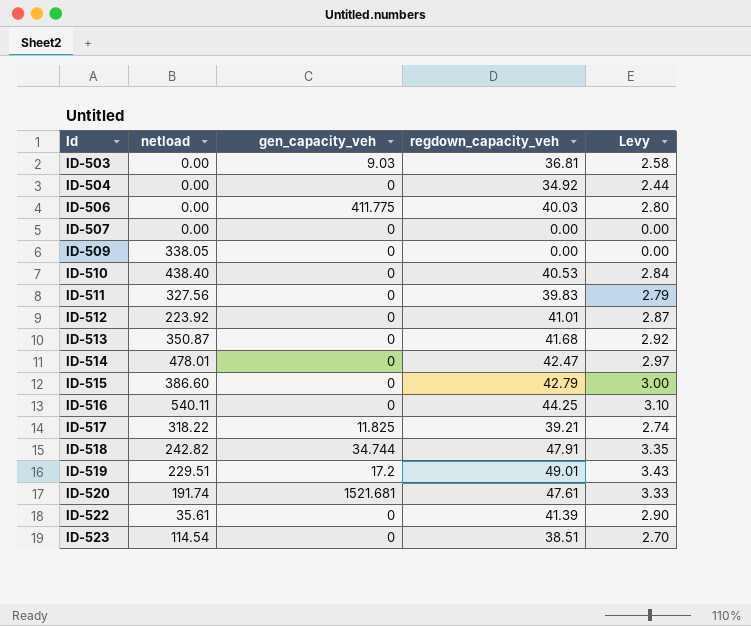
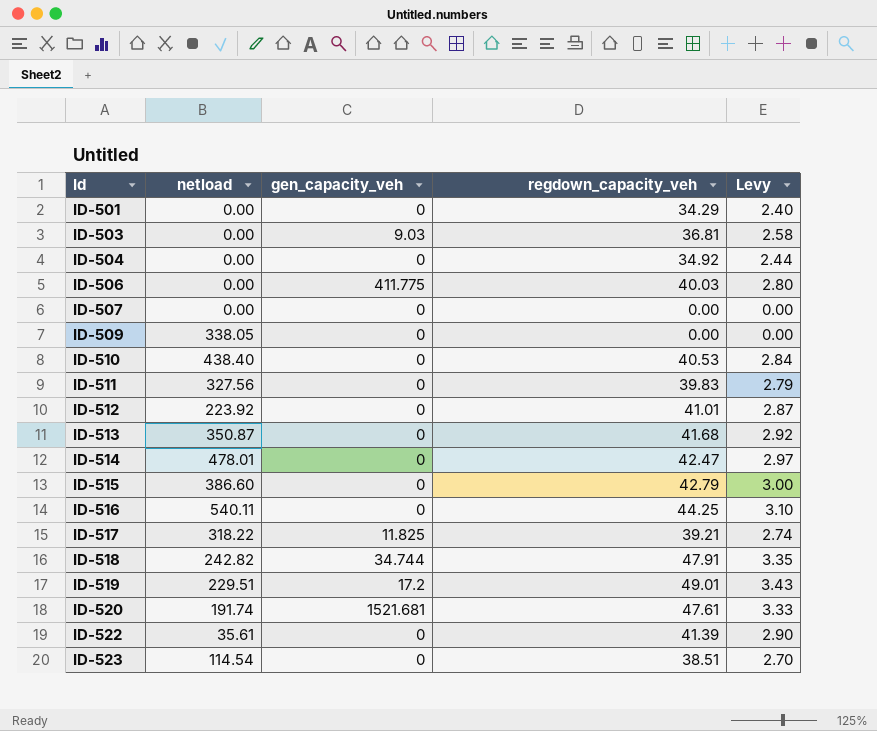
row ID-501: none -> 0.00 | 0 | 34.29 | 2.40

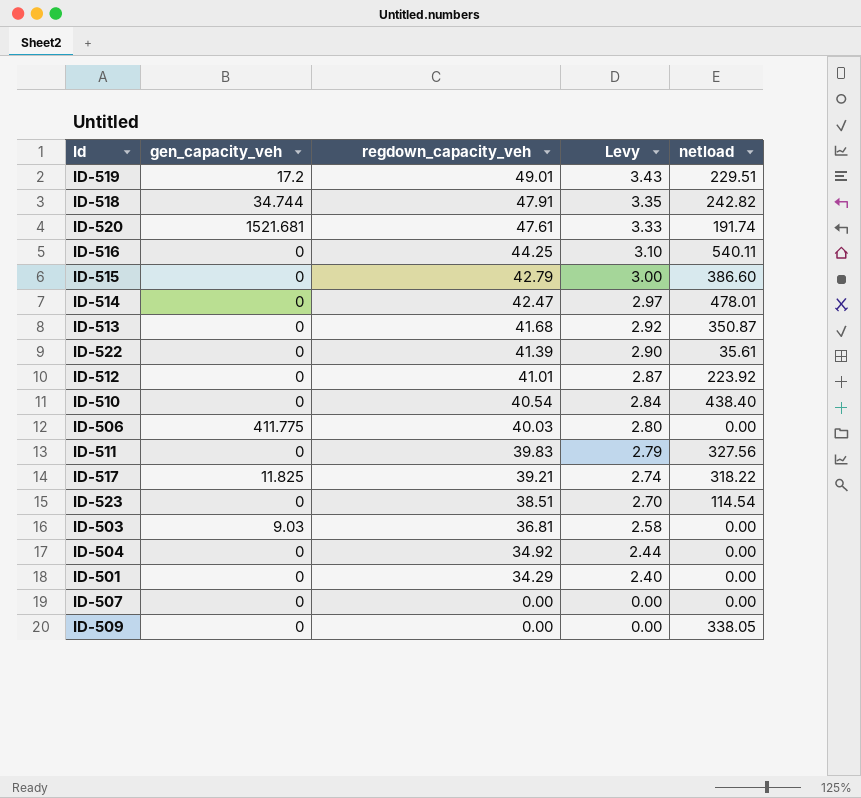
row order: Id ascending -> regdown_capacity_veh descending
column netload | position: 2 -> 5
ID-510 | regdown_capacity_veh: 40.53 -> 40.54

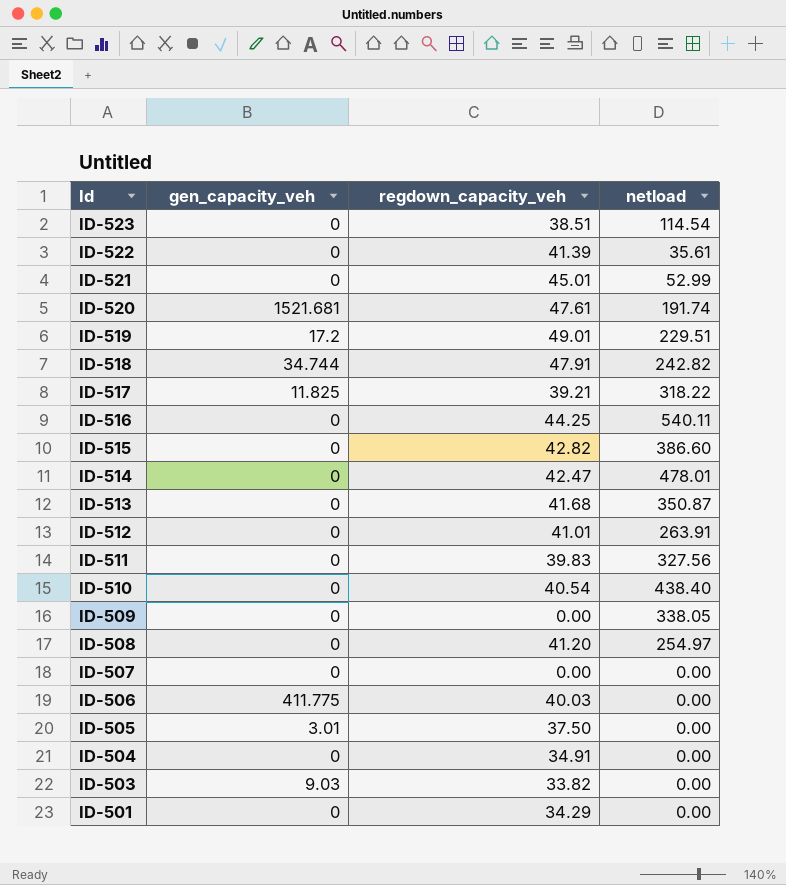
row order: regdown_capacity_veh descending -> Id descending
column Levy | formula: [regdown_capacity_veh] * 0.07 -> none
row ID-521: none -> 0 | 45.01 | 52.99
ID-515 | regdown_capacity_veh: 42.79 -> 42.82
ID-512 | netload: 223.92 -> 263.91
row ID-508: none -> 0 | 41.20 | 254.97
row ID-505: none -> 3.01 | 37.50 | 0.00
ID-504 | regdown_capacity_veh: 34.92 -> 34.91
ID-503 | regdown_capacity_veh: 36.81 -> 33.82

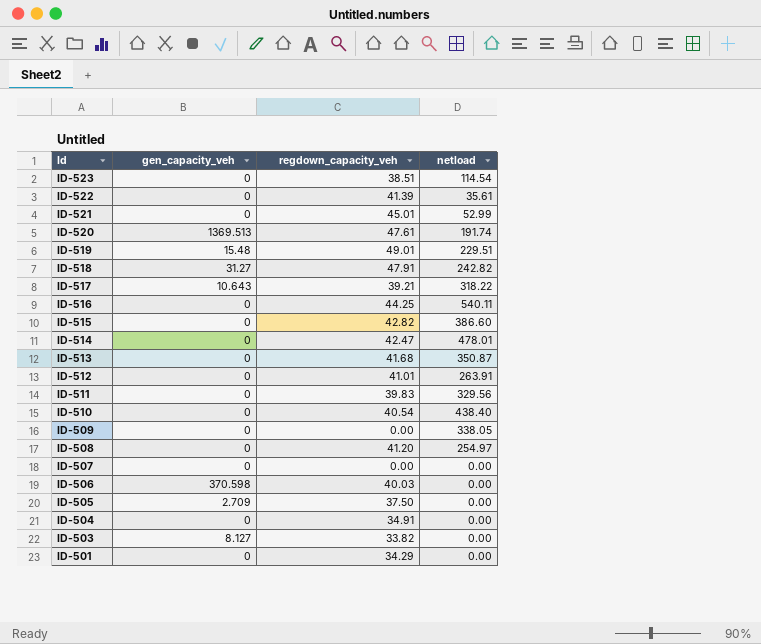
ID-520 | gen_capacity_veh: 1521.681 -> 1369.513
ID-519 | gen_capacity_veh: 17.2 -> 15.48
ID-518 | gen_capacity_veh: 34.744 -> 31.27
ID-517 | gen_capacity_veh: 11.825 -> 10.643
ID-511 | netload: 327.56 -> 329.56
ID-506 | gen_capacity_veh: 411.775 -> 370.598
ID-505 | gen_capacity_veh: 3.01 -> 2.709
ID-503 | gen_capacity_veh: 9.03 -> 8.127

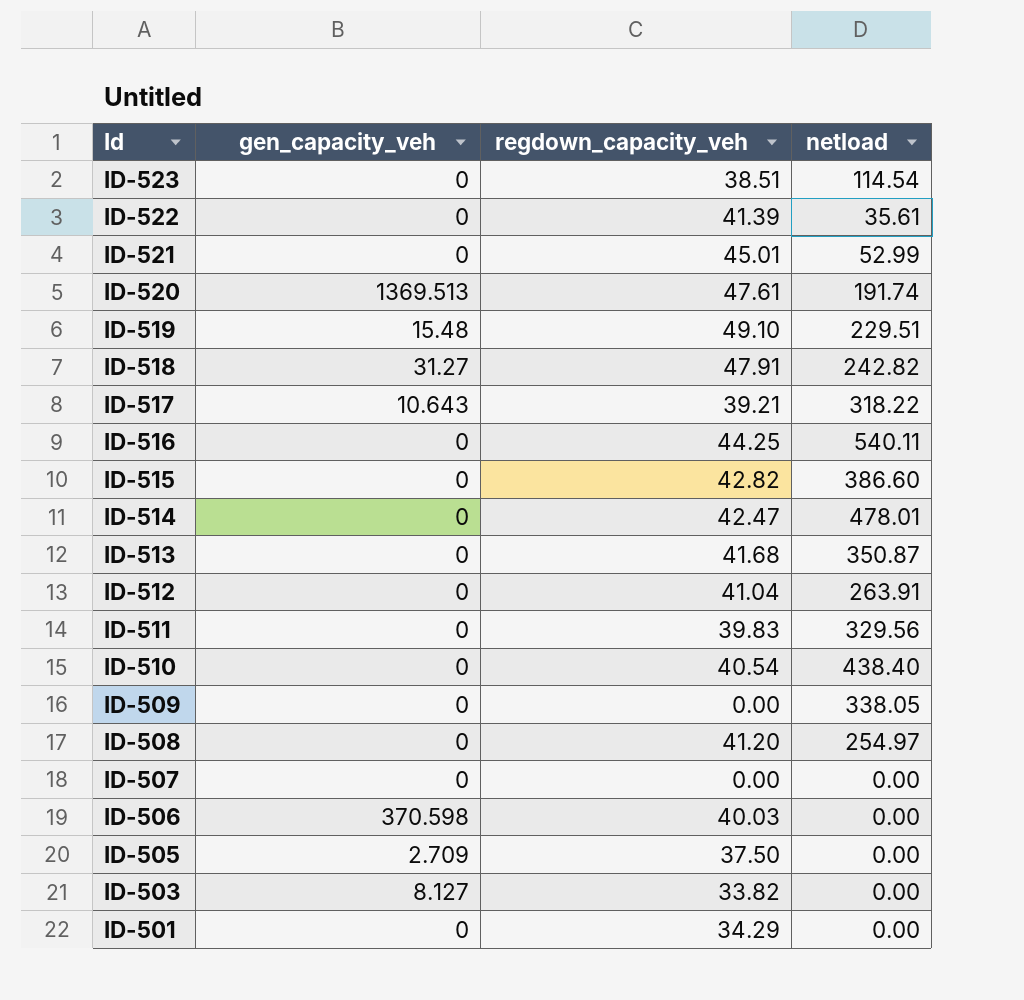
row ID-504: 0 | 34.91 | 0.00 -> none
ID-519 | regdown_capacity_veh: 49.01 -> 49.10
ID-512 | regdown_capacity_veh: 41.01 -> 41.04

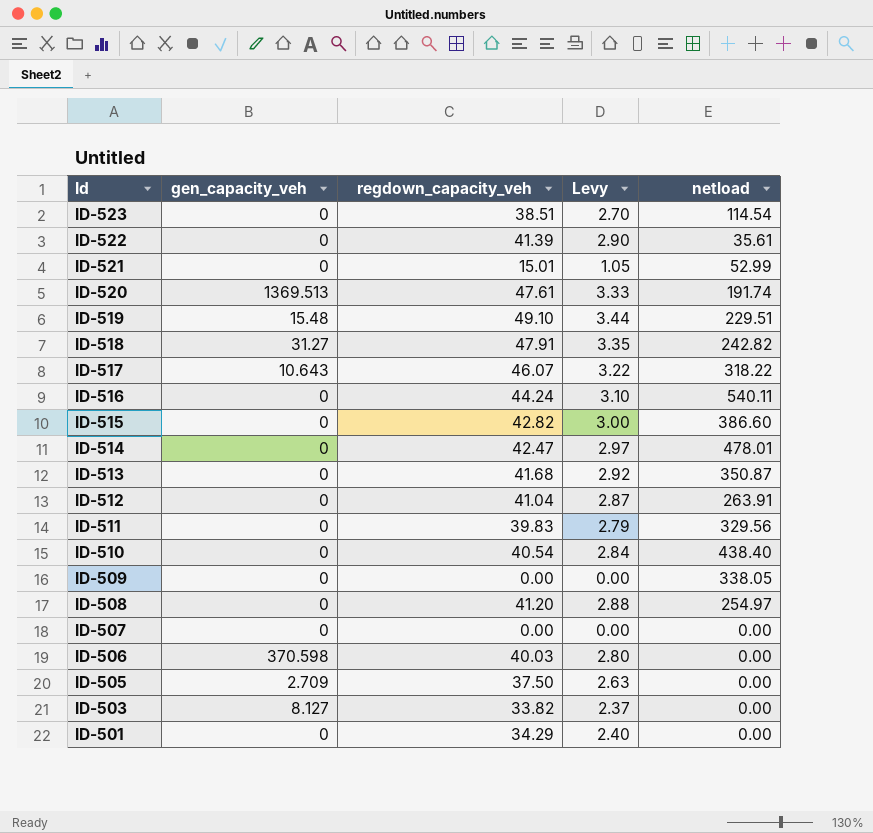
column Levy | formula: none -> [regdown_capacity_veh] * 0.07
ID-521 | regdown_capacity_veh: 45.01 -> 15.01
ID-517 | regdown_capacity_veh: 39.21 -> 46.07
ID-516 | regdown_capacity_veh: 44.25 -> 44.24

